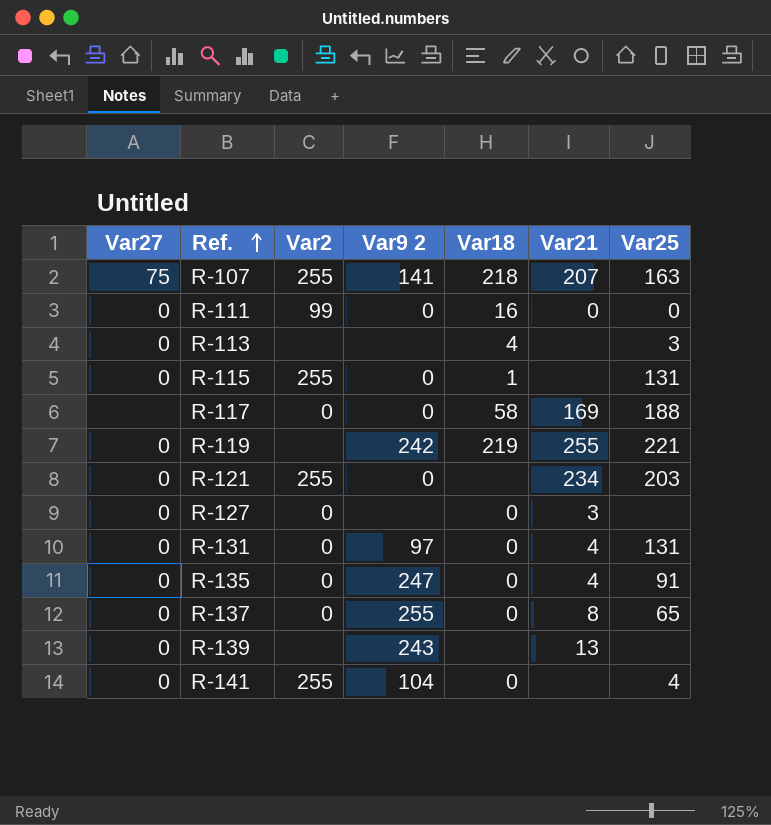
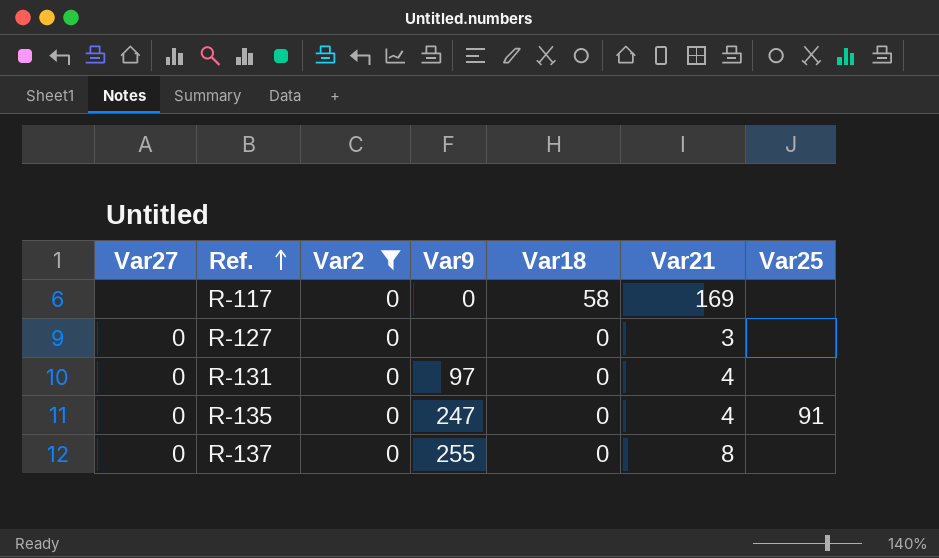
filter: none -> Var2 = 0
column name: Var9 2 -> Var9
R-117 | Var25: 188 -> none
R-131 | Var25: 131 -> none
R-137 | Var25: 65 -> none

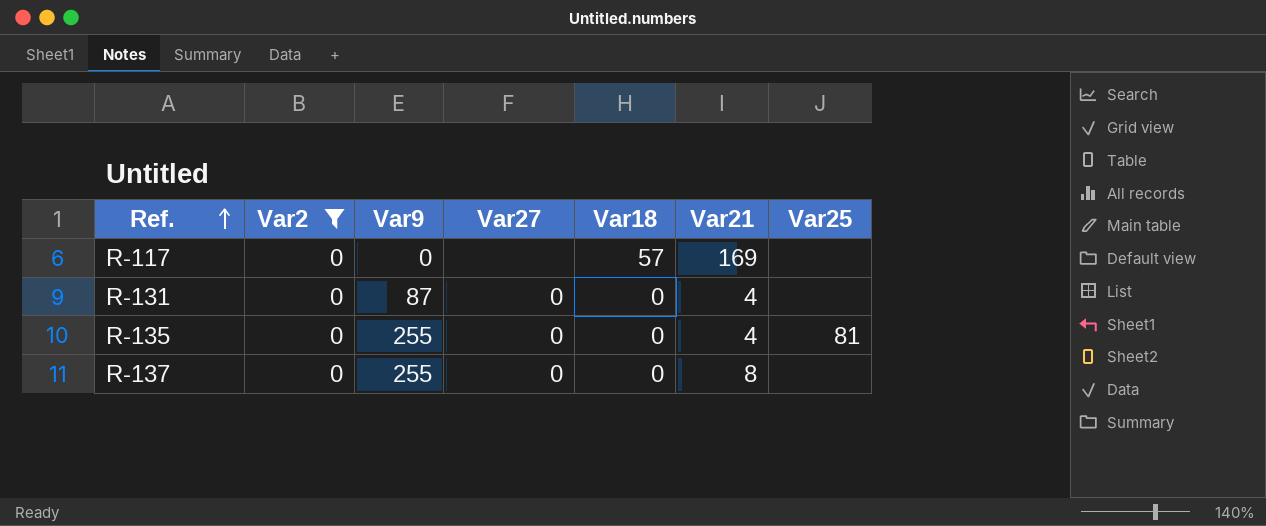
column Var27 | position: 1 -> 4
row R-127: 0 | 0 | none | 0 | 3 | none -> none
R-117 | Var18: 58 -> 57
R-131 | Var9: 97 -> 87
R-135 | Var9: 247 -> 255
R-135 | Var25: 91 -> 81

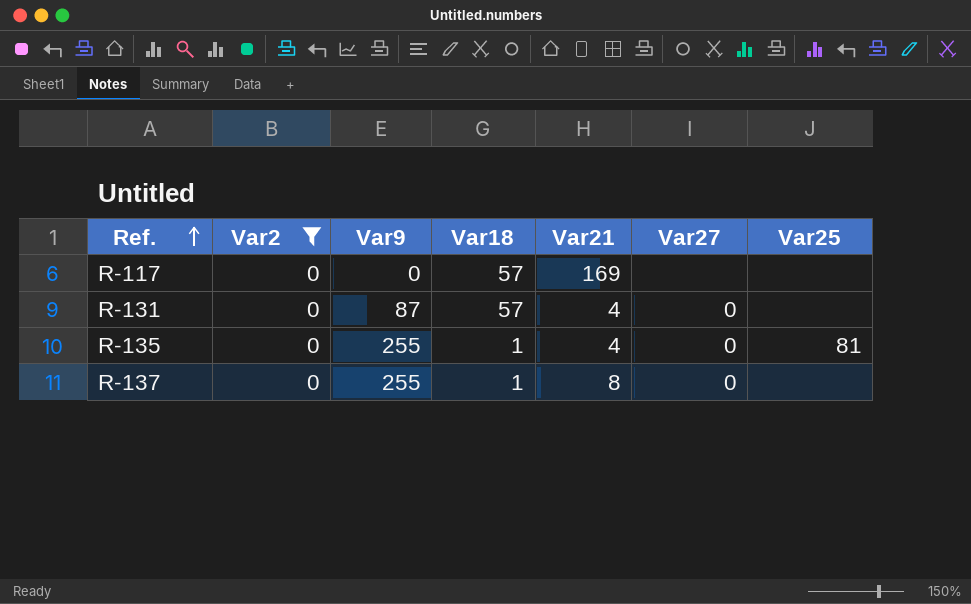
column Var27 | position: 4 -> 6
R-131 | Var18: 0 -> 57
R-135 | Var18: 0 -> 1
R-137 | Var18: 0 -> 1

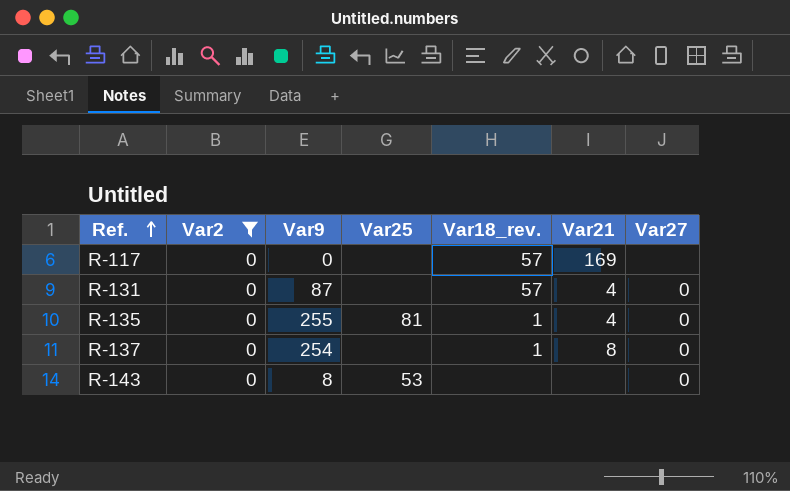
column Var25 | position: 7 -> 4
column name: Var18 -> Var18_rev.
R-137 | Var9: 255 -> 254
row R-143: none -> 0 | 8 | 53 | none | none | 0

